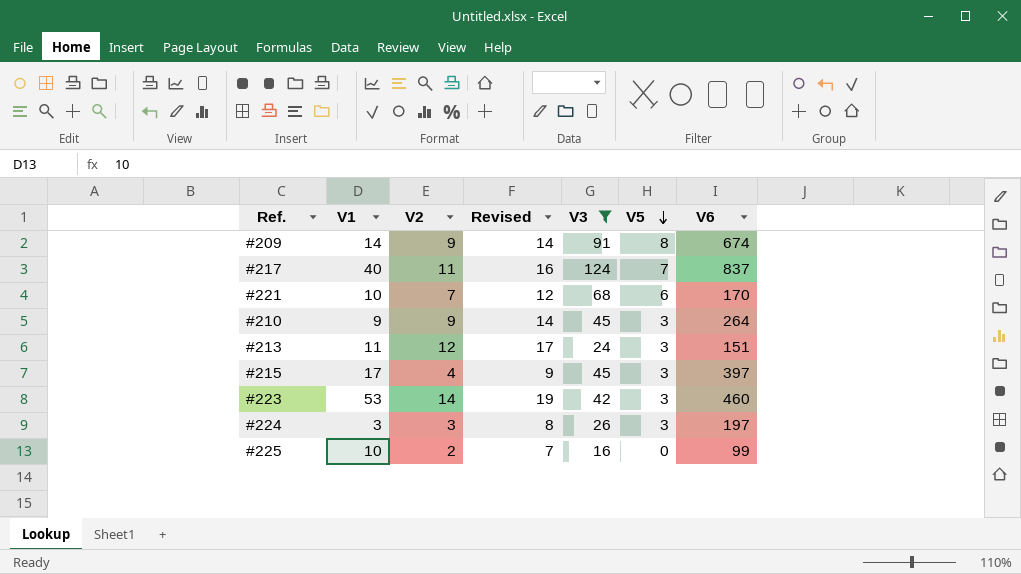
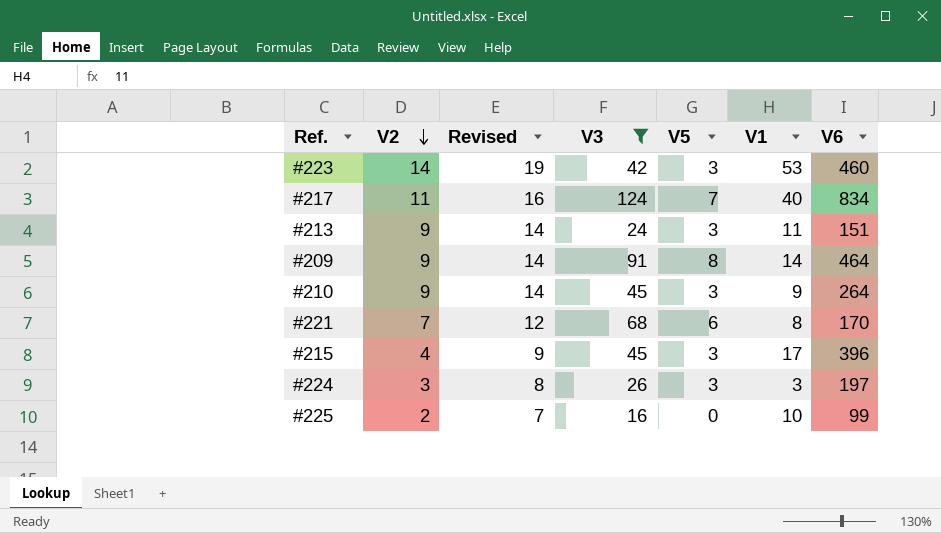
row order: V5 descending -> V2 descending
column V1 | position: 2 -> 6
#217 | V6: 837 -> 834
#213 | V2: 12 -> 9
#213 | Revised: 17 -> 14
#209 | V6: 674 -> 464
#221 | V1: 10 -> 8
#215 | V6: 397 -> 396

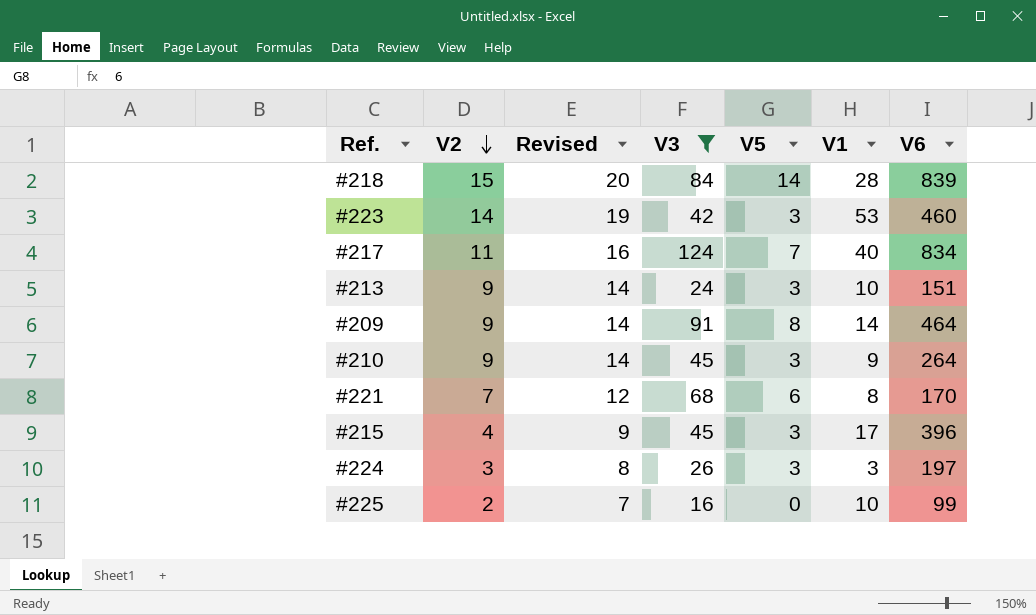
row #218: none -> 15 | 20 | 84 | 14 | 28 | 839
#213 | V1: 11 -> 10

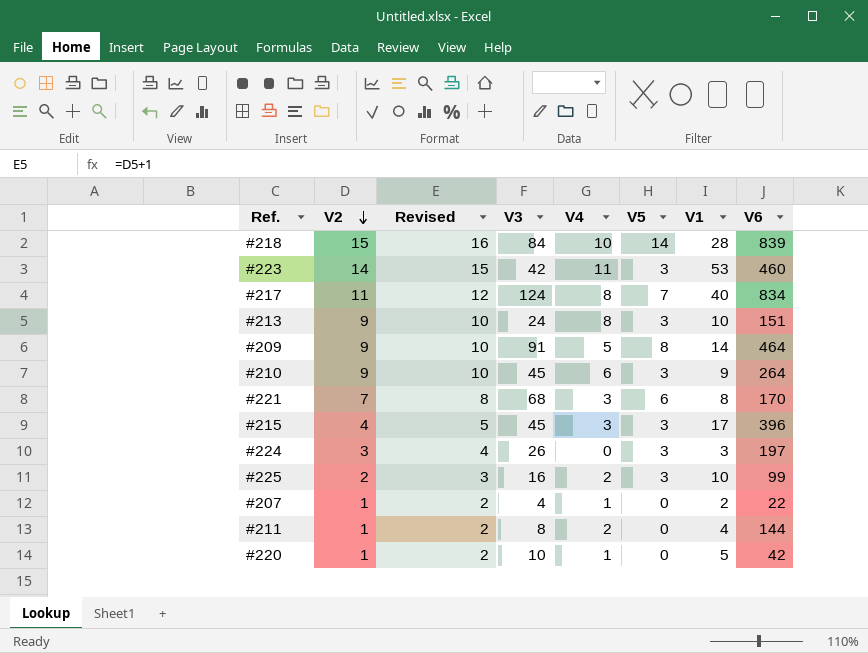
filter: V3 >= 16 -> none
column Revised | formula: [V2] + 5 -> [V2] + 1
column V4 | position: none -> 5
#225 | V5: 0 -> 3

